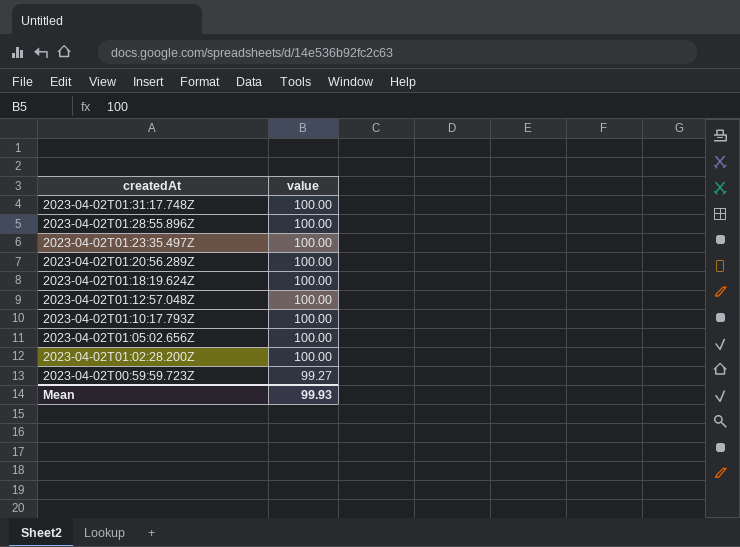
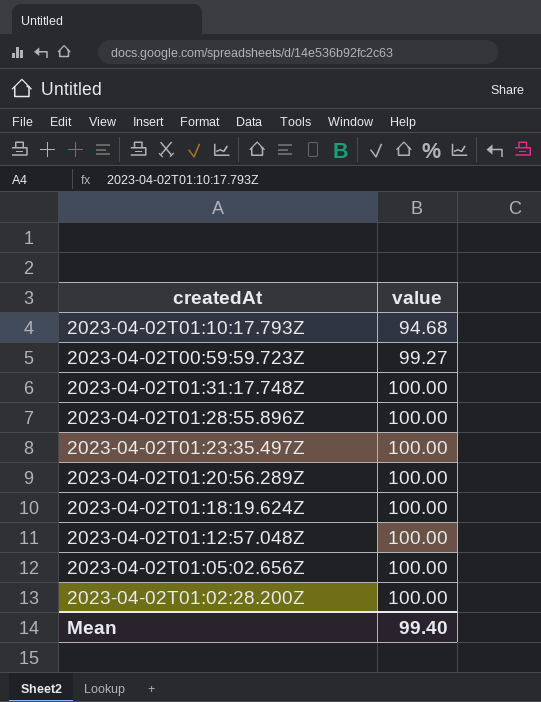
row order: createdAt descending -> value ascending
2023-04-02T01:10:17.793Z | value: 100.00 -> 94.68
Mean | value: 99.93 -> 99.40

